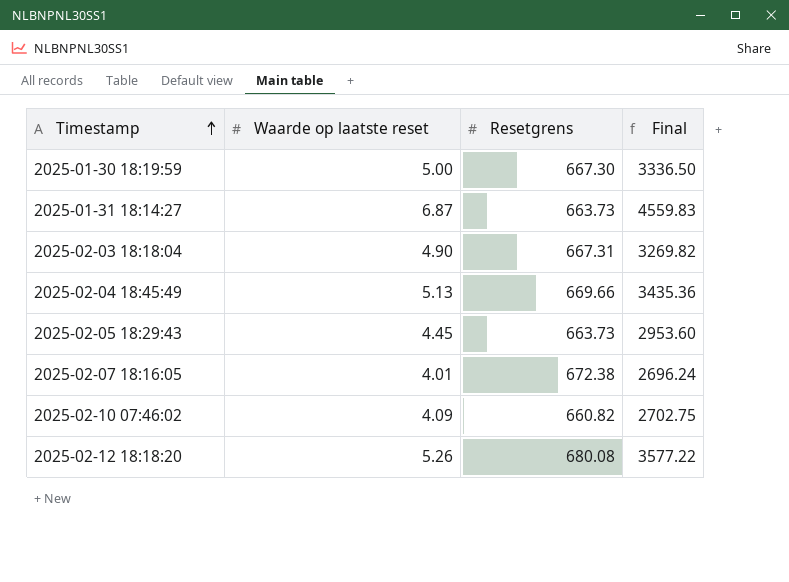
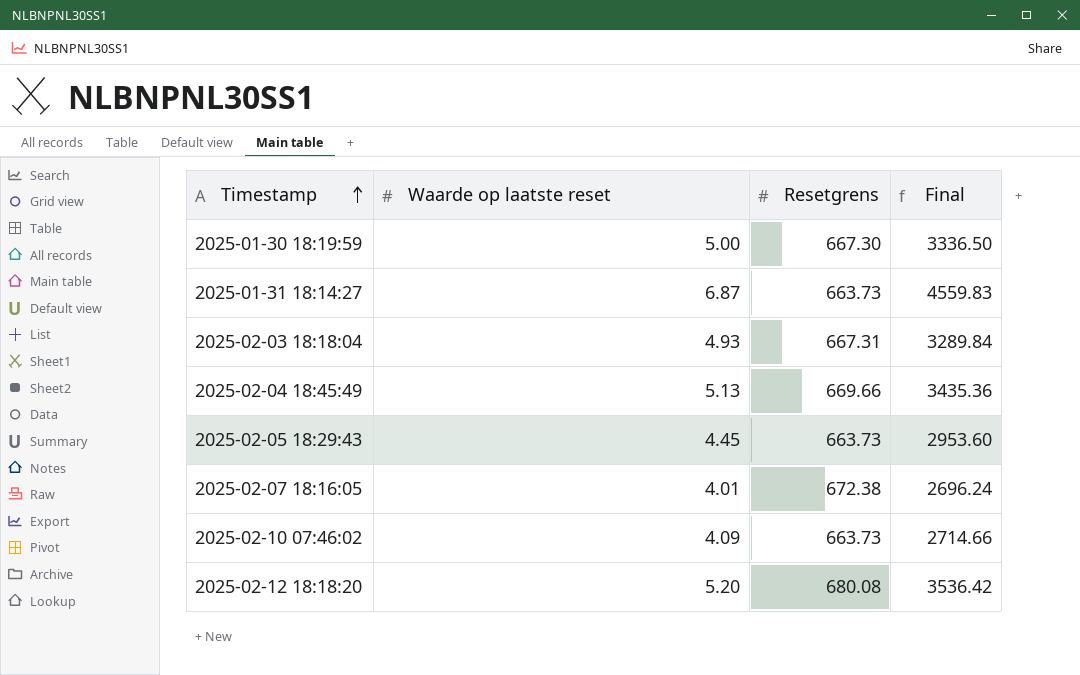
2025-02-03 18:18:04 | Waarde op laatste reset: 4.90 -> 4.93
2025-02-03 18:18:04 | Final: 3269.82 -> 3289.84
2025-02-10 07:46:02 | Resetgrens: 660.82 -> 663.73
2025-02-10 07:46:02 | Final: 2702.75 -> 2714.66
2025-02-12 18:18:20 | Waarde op laatste reset: 5.26 -> 5.20
2025-02-12 18:18:20 | Final: 3577.22 -> 3536.42

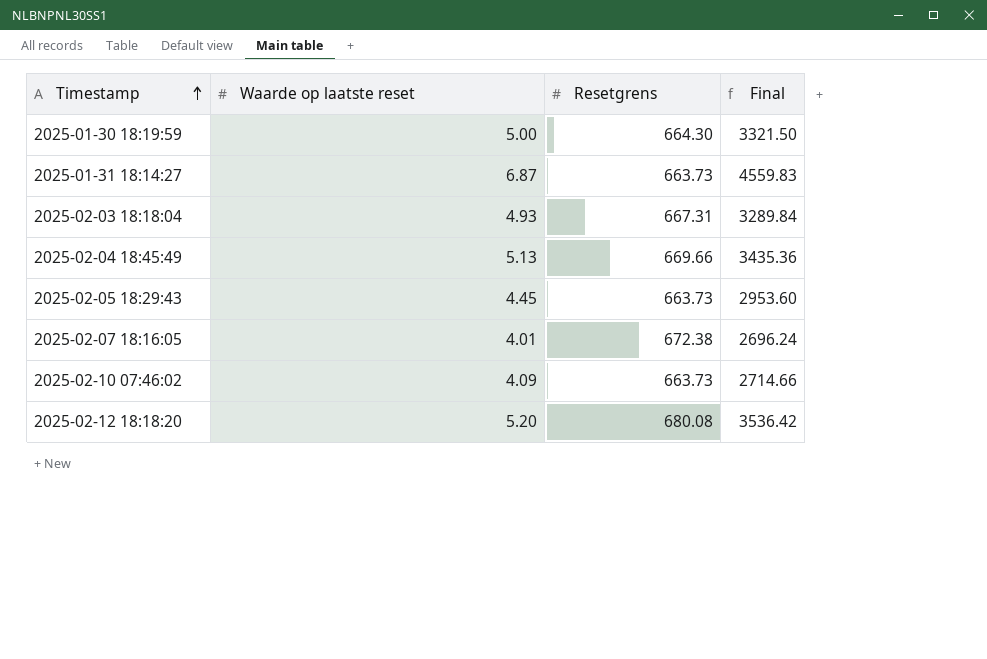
2025-01-30 18:19:59 | Resetgrens: 667.30 -> 664.30
2025-01-30 18:19:59 | Final: 3336.50 -> 3321.50

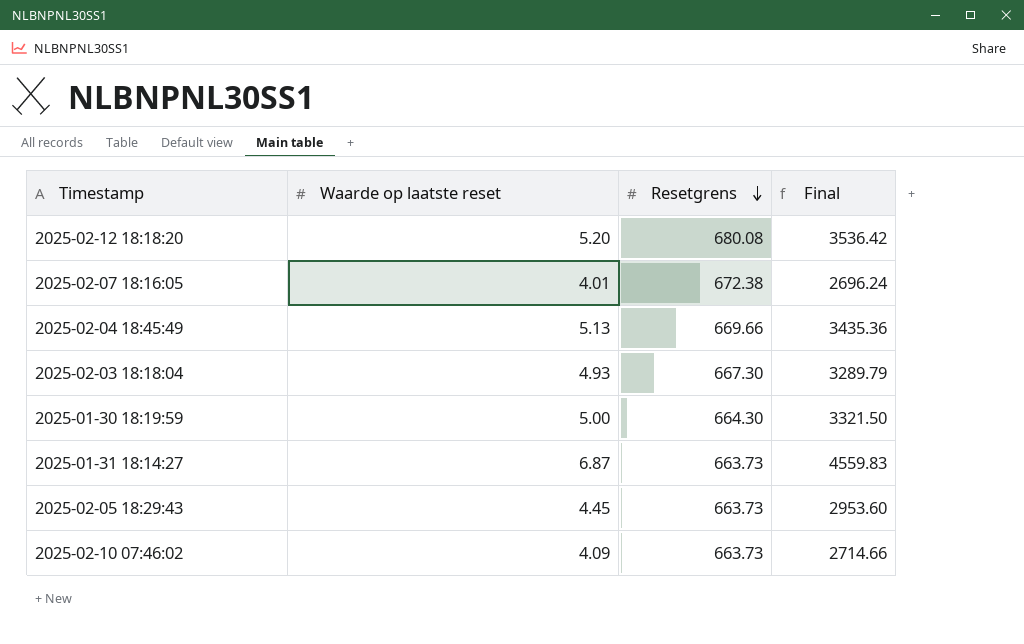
row order: Timestamp ascending -> Resetgrens descending
2025-02-03 18:18:04 | Resetgrens: 667.31 -> 667.30
2025-02-03 18:18:04 | Final: 3289.84 -> 3289.79

